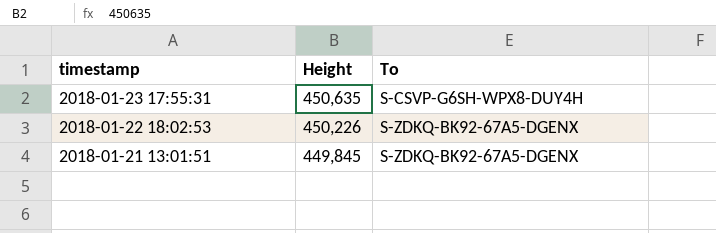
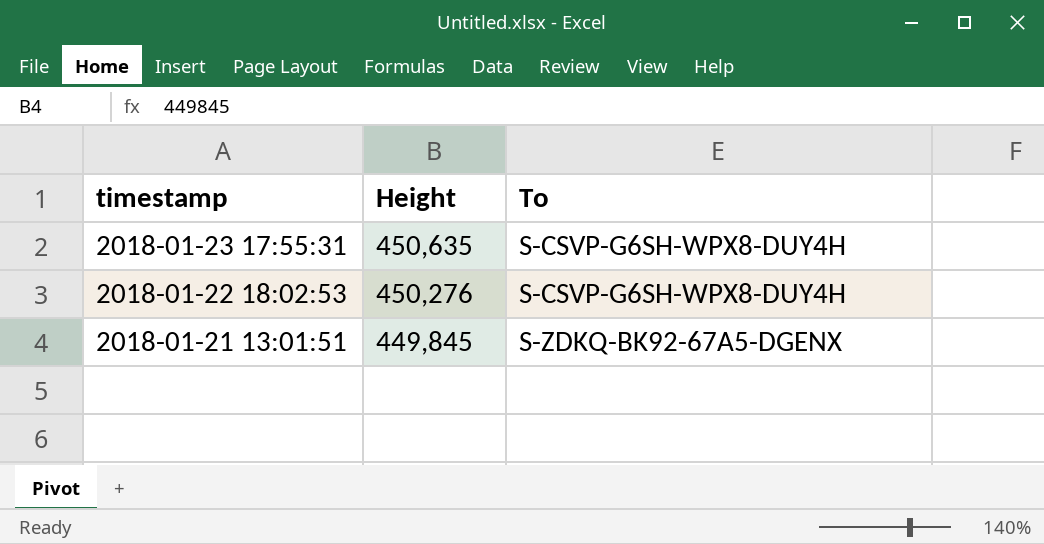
2018-01-22 18:02:53 | Height: 450,226 -> 450,276
2018-01-22 18:02:53 | To: S-ZDKQ-BK92-67A5-DGENX -> S-CSVP-G6SH-WPX8-DUY4H

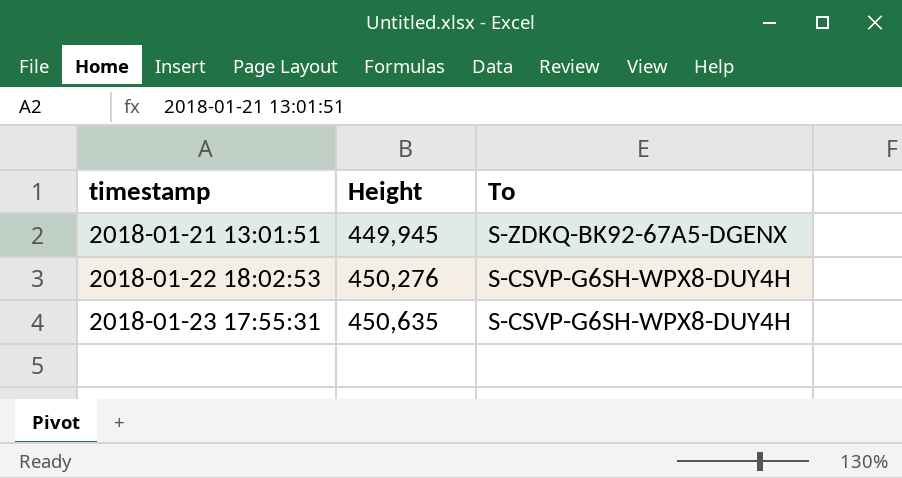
row order: timestamp descending -> timestamp ascending
2018-01-21 13:01:51 | Height: 449,845 -> 449,945

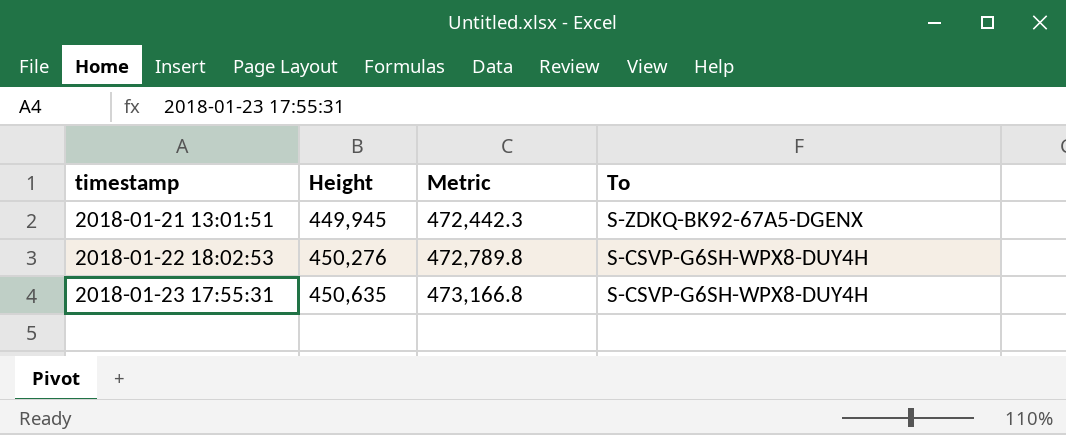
column Metric | formula: none -> [Height] * 1.05

